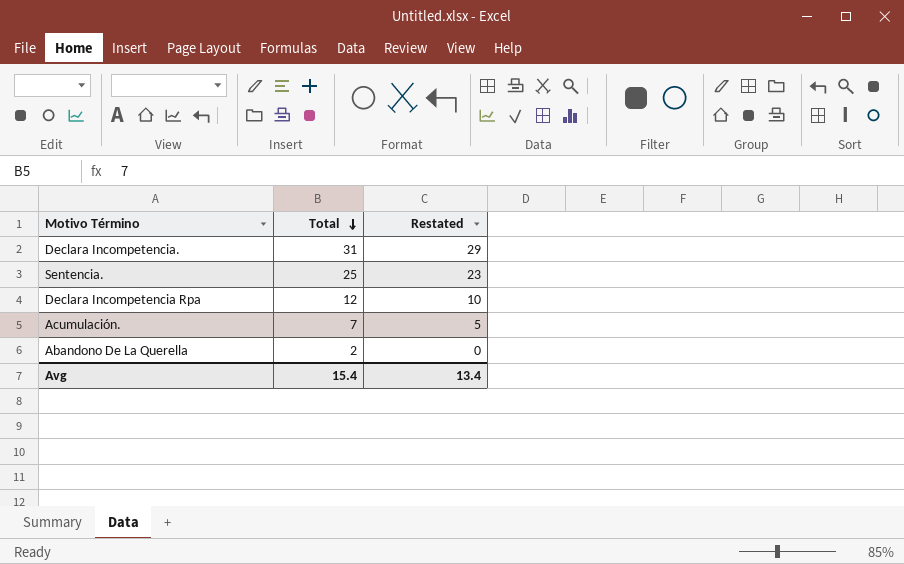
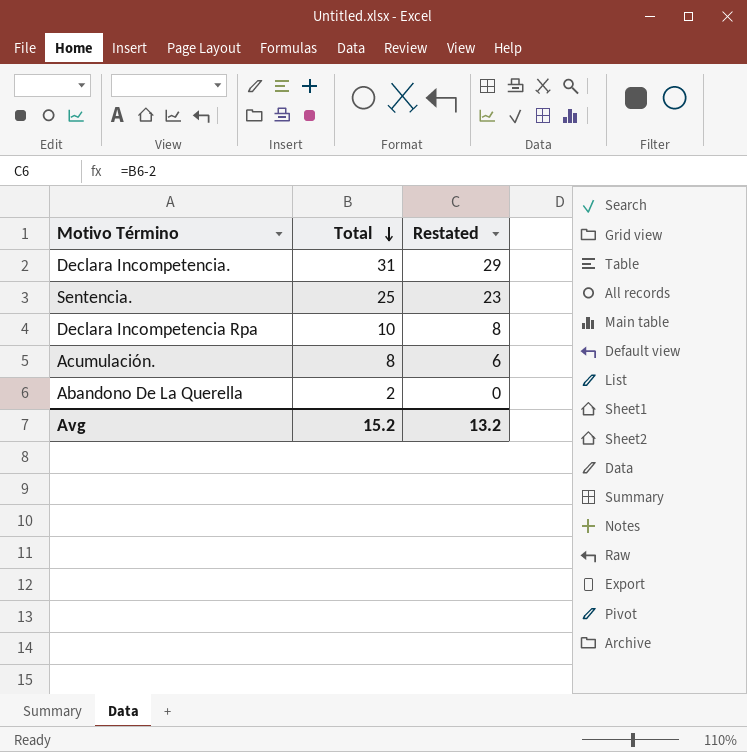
Declara Incompetencia Rpa | Total: 12 -> 10
Declara Incompetencia Rpa | Restated: 10 -> 8
Acumulación. | Total: 7 -> 8
Acumulación. | Restated: 5 -> 6
Avg | Total: 15.4 -> 15.2
Avg | Restated: 13.4 -> 13.2

